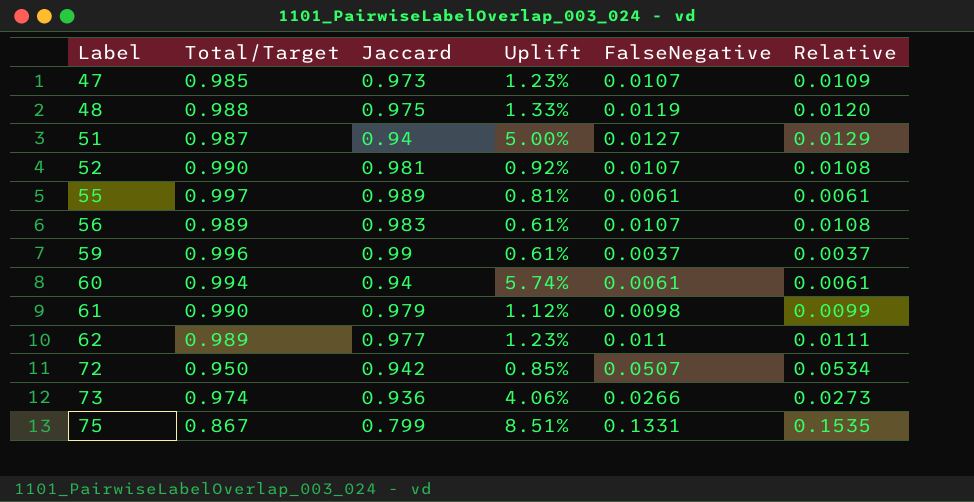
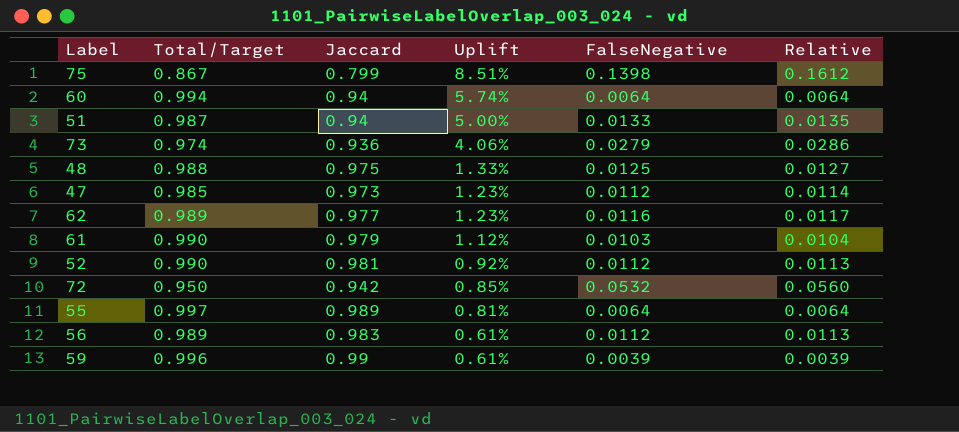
row order: Label ascending -> Uplift descending
75 | FalseNegative: 0.1331 -> 0.1398
75 | Relative: 0.1535 -> 0.1612
60 | FalseNegative: 0.0061 -> 0.0064
60 | Relative: 0.0061 -> 0.0064
51 | FalseNegative: 0.0127 -> 0.0133
51 | Relative: 0.0129 -> 0.0135
73 | FalseNegative: 0.0266 -> 0.0279
73 | Relative: 0.0273 -> 0.0286
48 | FalseNegative: 0.0119 -> 0.0125
48 | Relative: 0.0120 -> 0.0127
47 | FalseNegative: 0.0107 -> 0.0112
47 | Relative: 0.0109 -> 0.0114
62 | FalseNegative: 0.011 -> 0.0116
62 | Relative: 0.0111 -> 0.0117
61 | FalseNegative: 0.0098 -> 0.0103
61 | Relative: 0.0099 -> 0.0104
52 | FalseNegative: 0.0107 -> 0.0112
52 | Relative: 0.0108 -> 0.0113
72 | FalseNegative: 0.0507 -> 0.0532
72 | Relative: 0.0534 -> 0.0560
55 | FalseNegative: 0.0061 -> 0.0064
55 | Relative: 0.0061 -> 0.0064
56 | FalseNegative: 0.0107 -> 0.0112
56 | Relative: 0.0108 -> 0.0113
59 | FalseNegative: 0.0037 -> 0.0039
59 | Relative: 0.0037 -> 0.0039

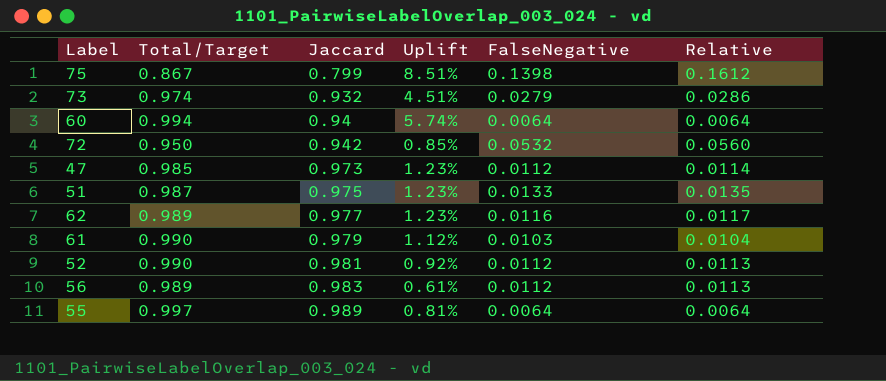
row order: Uplift descending -> Jaccard ascending
row 48: 0.988 | 0.975 | 1.33% | 0.0125 | 0.0127 -> none
row 59: 0.996 | 0.99 | 0.61% | 0.0039 | 0.0039 -> none
73 | Jaccard: 0.936 -> 0.932
73 | Uplift: 4.06% -> 4.51%
51 | Jaccard: 0.94 -> 0.975
51 | Uplift: 5.00% -> 1.23%

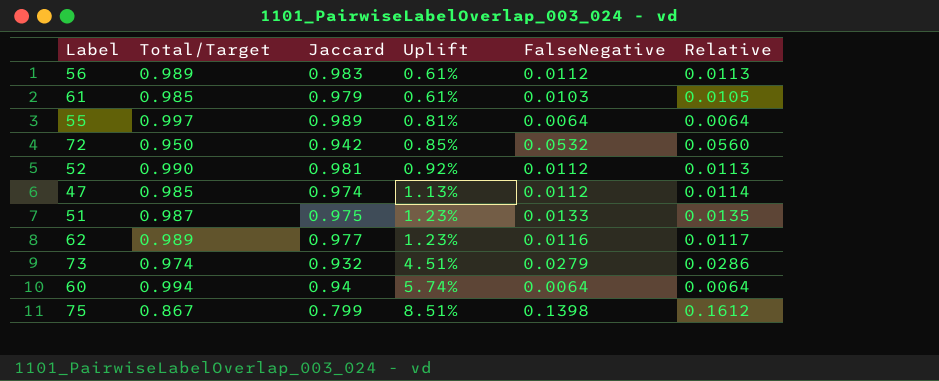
row order: Jaccard ascending -> Uplift ascending
61 | Total/Target: 0.990 -> 0.985
61 | Uplift: 1.12% -> 0.61%
61 | Relative: 0.0104 -> 0.0105
47 | Jaccard: 0.973 -> 0.974
47 | Uplift: 1.23% -> 1.13%

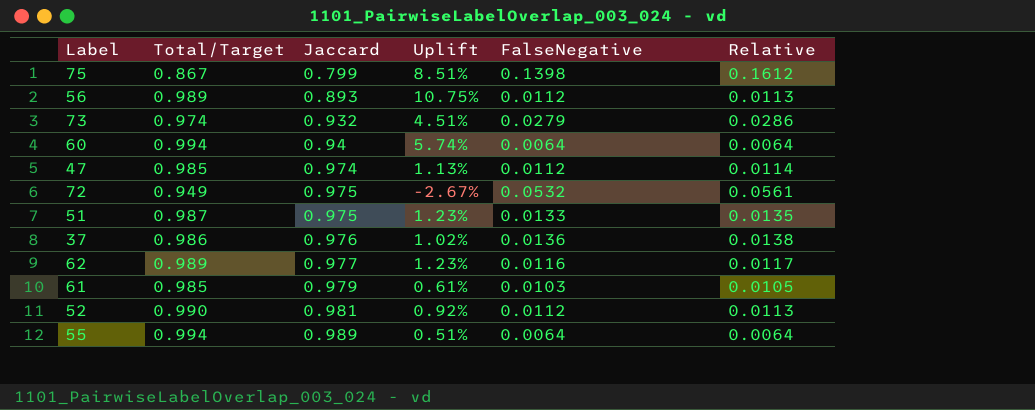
row order: Uplift ascending -> Jaccard ascending
56 | Jaccard: 0.983 -> 0.893
56 | Uplift: 0.61% -> 10.75%
72 | Total/Target: 0.950 -> 0.949
72 | Jaccard: 0.942 -> 0.975
72 | Uplift: 0.85% -> -2.67%
72 | Relative: 0.0560 -> 0.0561
row 37: none -> 0.986 | 0.976 | 1.02% | 0.0136 | 0.0138
55 | Total/Target: 0.997 -> 0.994
55 | Uplift: 0.81% -> 0.51%

